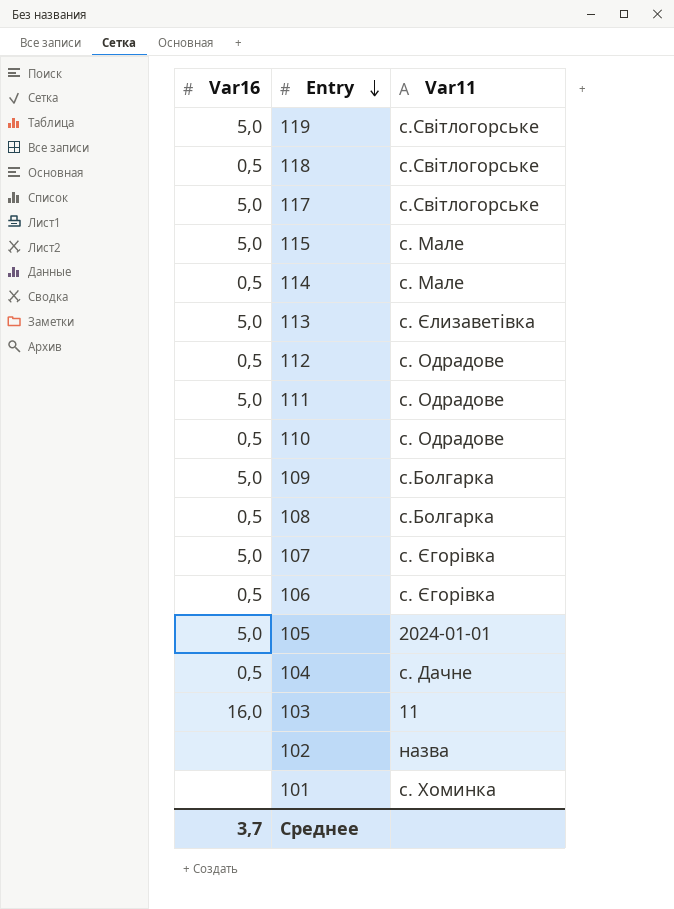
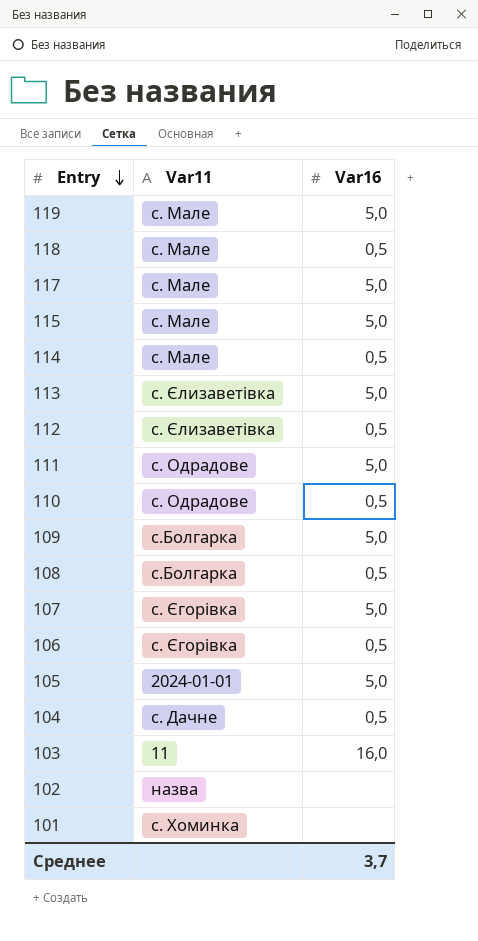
column Var16 | position: 1 -> 3
119 | Var11: с.Світлогорське -> с. Мале
118 | Var11: с.Світлогорське -> с. Мале
117 | Var11: с.Світлогорське -> с. Мале
112 | Var11: с. Одрадове -> с. Єлизаветівка

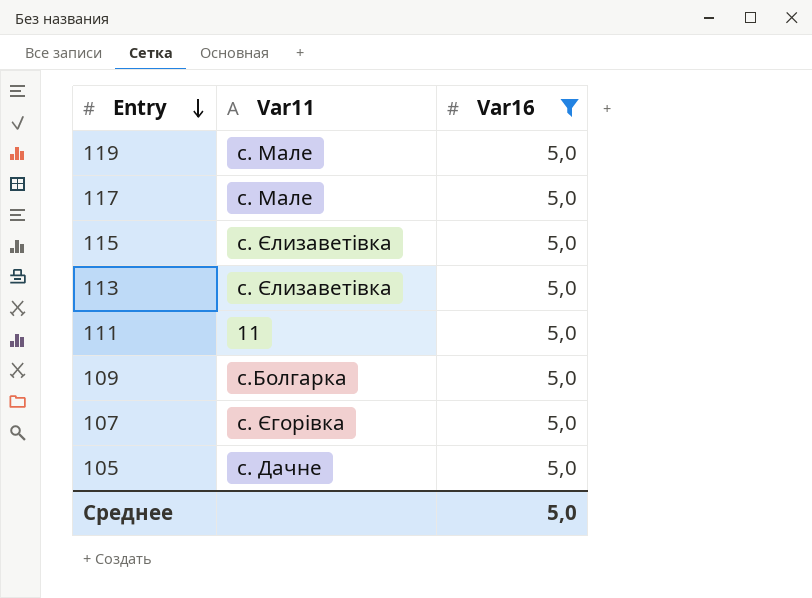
filter: none -> Var16 = 5,0
115 | Var11: с. Мале -> с. Єлизаветівка
111 | Var11: с. Одрадове -> 11
105 | Var11: 2024-01-01 -> с. Дачне
Среднее | Var16: 3,7 -> 5,0

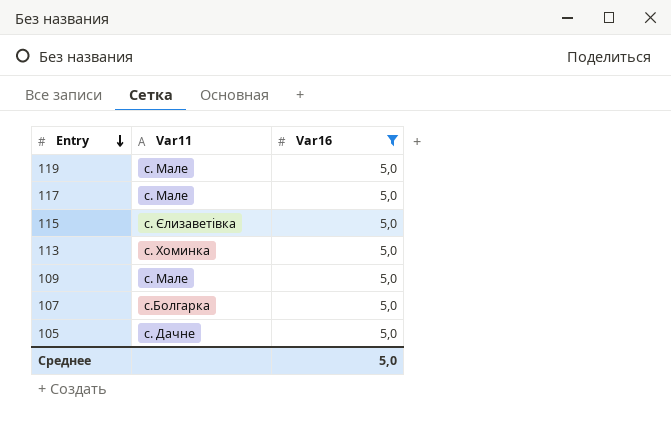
row 111: 11 | 5,0 -> none
113 | Var11: с. Єлизаветівка -> с. Хоминка
109 | Var11: с.Болгарка -> с. Мале
107 | Var11: с. Єгорівка -> с.Болгарка

